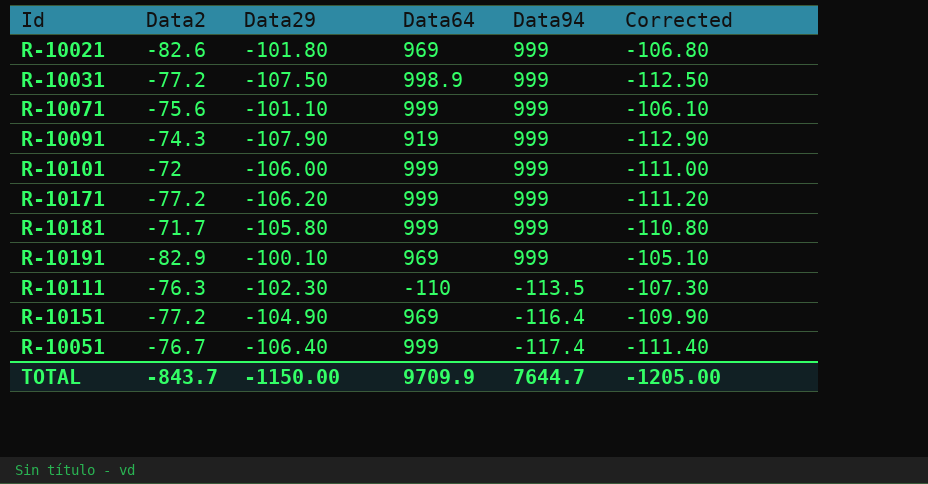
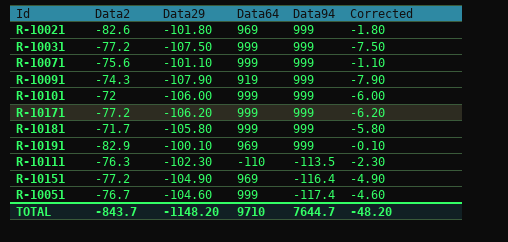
column Corrected | formula: [Data29] - 5 -> [Data29] + 100
R-10031 | Data64: 998.9 -> 999
R-10051 | Data29: -106.40 -> -104.60
TOTAL | Data29: -1150.00 -> -1148.20
TOTAL | Data64: 9709.9 -> 9710
TOTAL | Corrected: -1205.00 -> -48.20

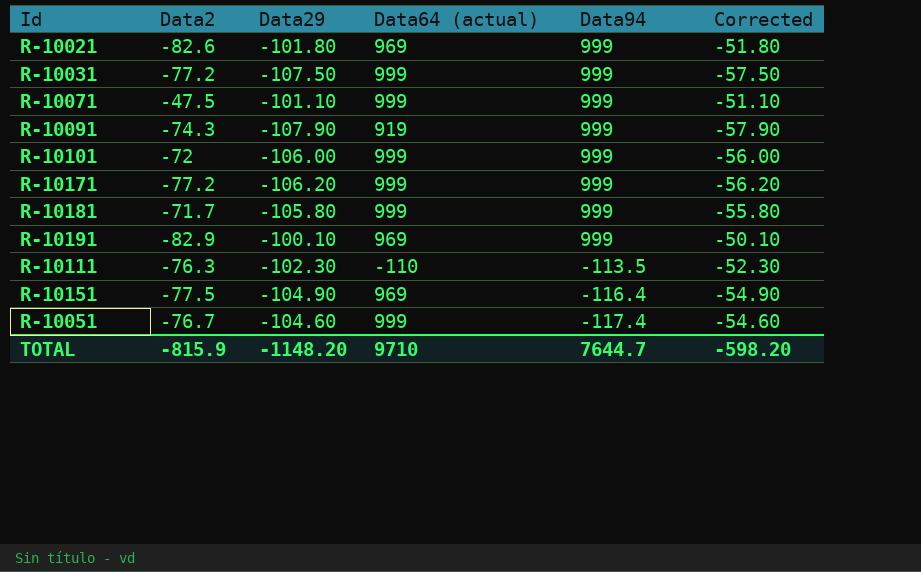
column name: Data64 -> Data64 (actual)
column Corrected | formula: [Data29] + 100 -> [Data29] + 50
R-10071 | Data2: -75.6 -> -47.5
R-10151 | Data2: -77.2 -> -77.5
TOTAL | Data2: -843.7 -> -815.9
TOTAL | Corrected: -48.20 -> -598.20

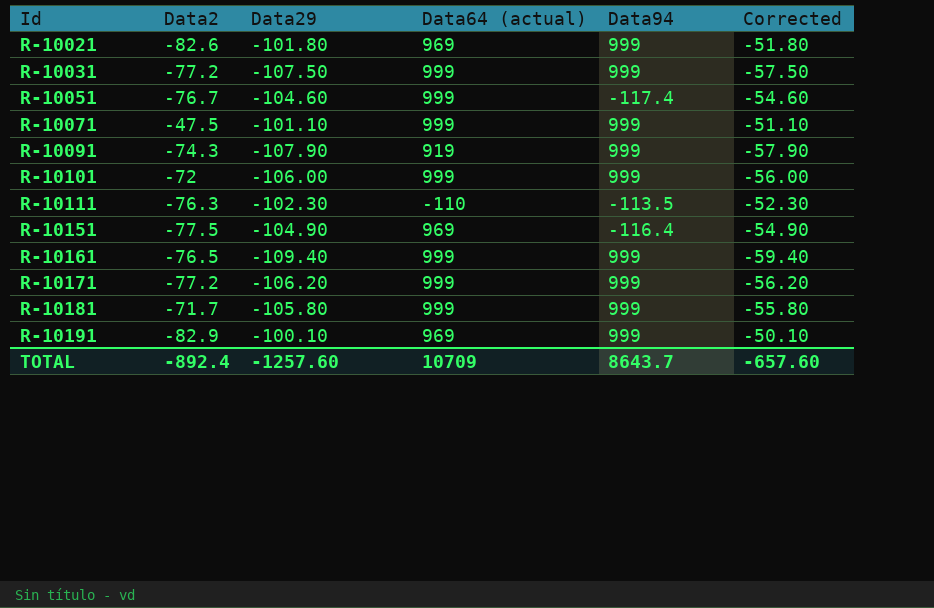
row order: Data94 descending -> Id ascending
row R-10161: none -> -76.5 | -109.40 | 999 | 999 | -59.40
TOTAL | Data2: -815.9 -> -892.4
TOTAL | Data29: -1148.20 -> -1257.60
TOTAL | Data64 (actual): 9710 -> 10709
TOTAL | Data94: 7644.7 -> 8643.7
TOTAL | Corrected: -598.20 -> -657.60

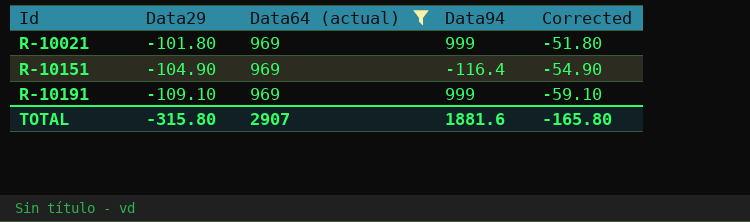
filter: none -> Data64 (actual) = 969
column Data2 | position: 2 -> none
R-10191 | Data29: -100.10 -> -109.10
R-10191 | Corrected: -50.10 -> -59.10
TOTAL | Data29: -1257.60 -> -315.80
TOTAL | Data64 (actual): 10709 -> 2907
TOTAL | Data94: 8643.7 -> 1881.6
TOTAL | Corrected: -657.60 -> -165.80

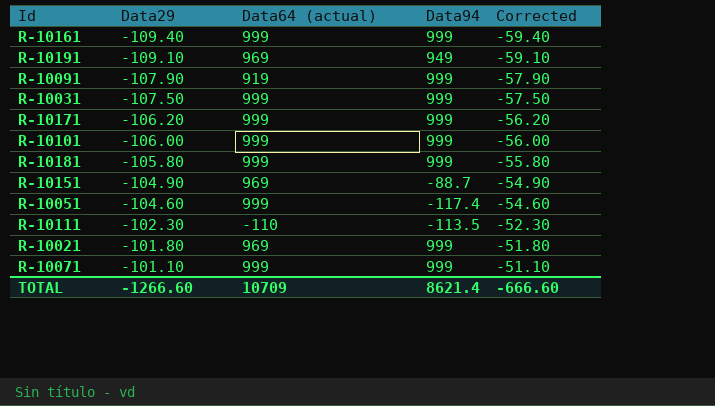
filter: Data64 (actual) = 969 -> none
row order: Id ascending -> Data29 ascending
R-10191 | Data94: 999 -> 949
R-10151 | Data94: -116.4 -> -88.7
TOTAL | Data29: -315.80 -> -1266.60
TOTAL | Data64 (actual): 2907 -> 10709
TOTAL | Data94: 1881.6 -> 8621.4
TOTAL | Corrected: -165.80 -> -666.60

